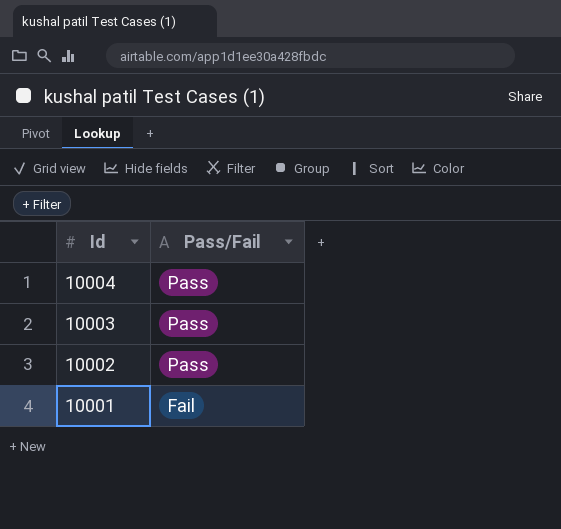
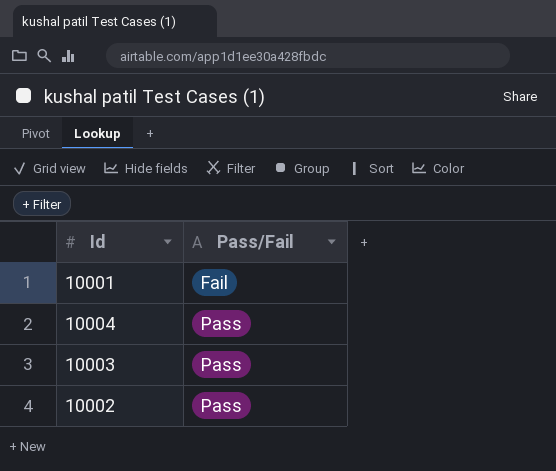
row order: Id descending -> Pass/Fail ascending

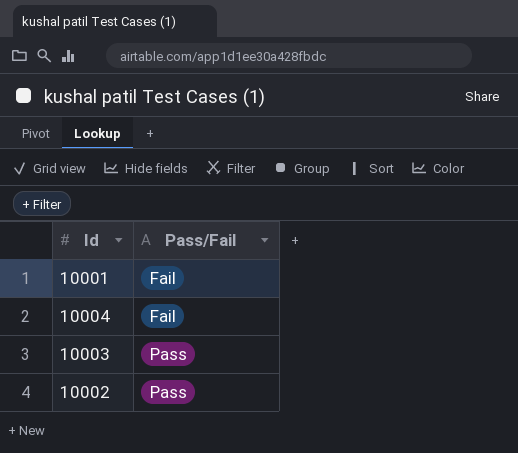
10004 | Pass/Fail: Pass -> Fail

